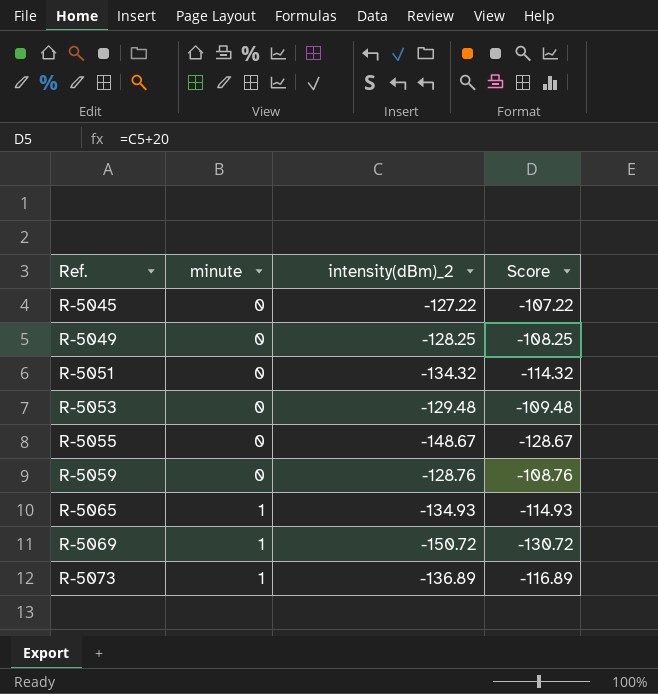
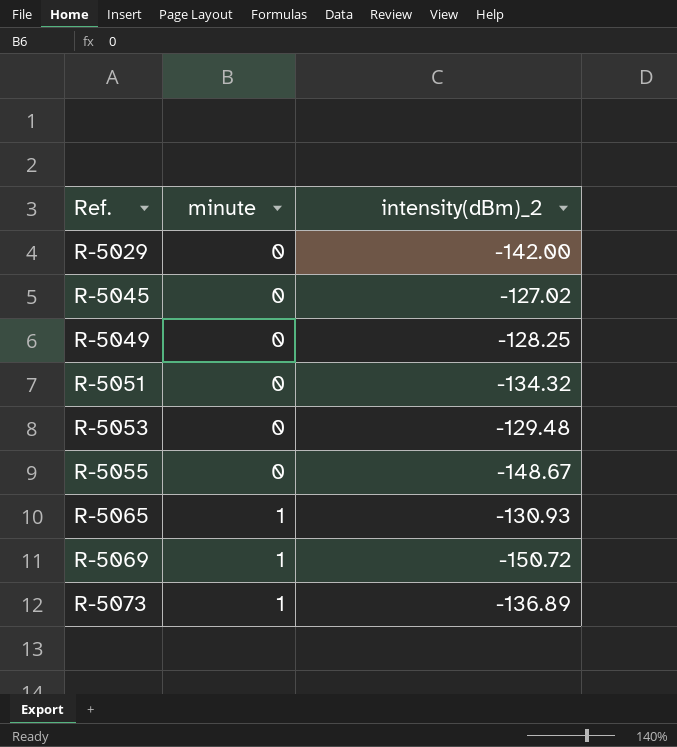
column Score | formula: [intensity(dBm)_2] + 20 -> none
row R-5059: 0 | -128.76 | -108.76 -> none
row R-5029: none -> 0 | -142.00
R-5045 | intensity(dBm)_2: -127.22 -> -127.02
R-5065 | intensity(dBm)_2: -134.93 -> -130.93

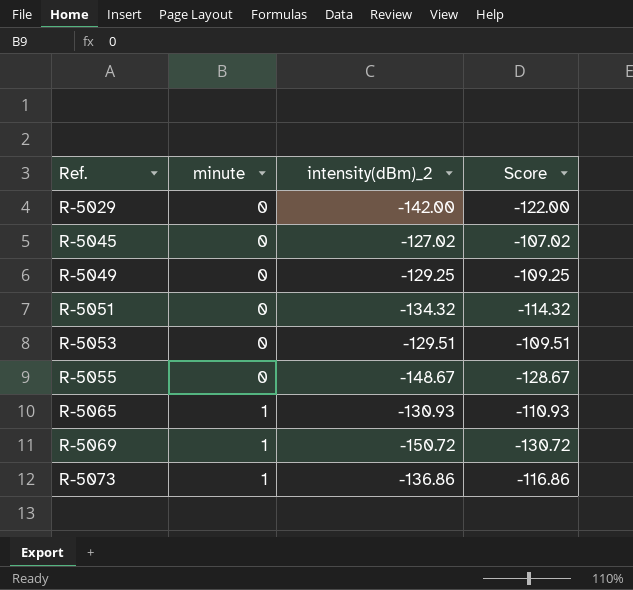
column Score | formula: none -> [intensity(dBm)_2] + 20
R-5049 | intensity(dBm)_2: -128.25 -> -129.25
R-5053 | intensity(dBm)_2: -129.48 -> -129.51
R-5073 | intensity(dBm)_2: -136.89 -> -136.86

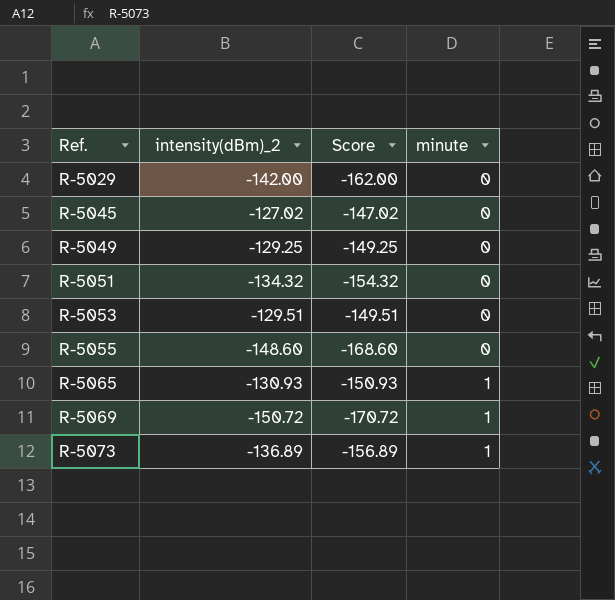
column Score | formula: [intensity(dBm)_2] + 20 -> [intensity(dBm)_2] - 20
column minute | position: 2 -> 4
R-5055 | intensity(dBm)_2: -148.67 -> -148.60
R-5073 | intensity(dBm)_2: -136.86 -> -136.89

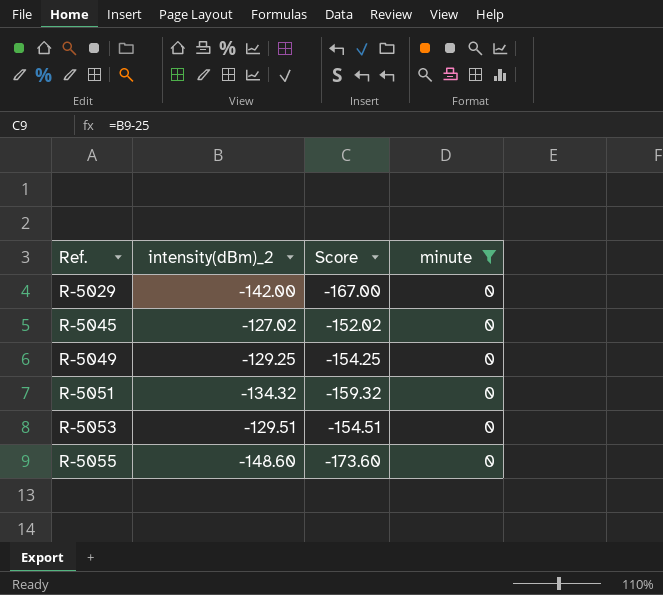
filter: none -> minute = 0
column Score | formula: [intensity(dBm)_2] - 20 -> [intensity(dBm)_2] - 25

